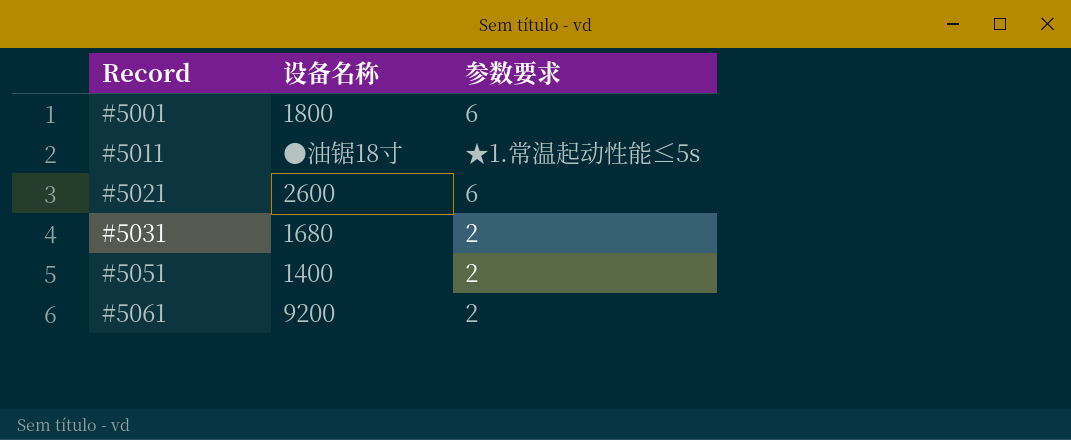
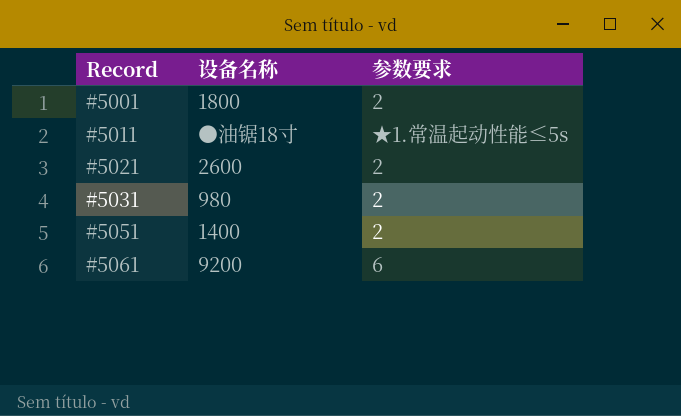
#5001 | 参数要求: 6 -> 2
#5021 | 参数要求: 6 -> 2
#5031 | 设备名称: 1680 -> 980
#5061 | 参数要求: 2 -> 6

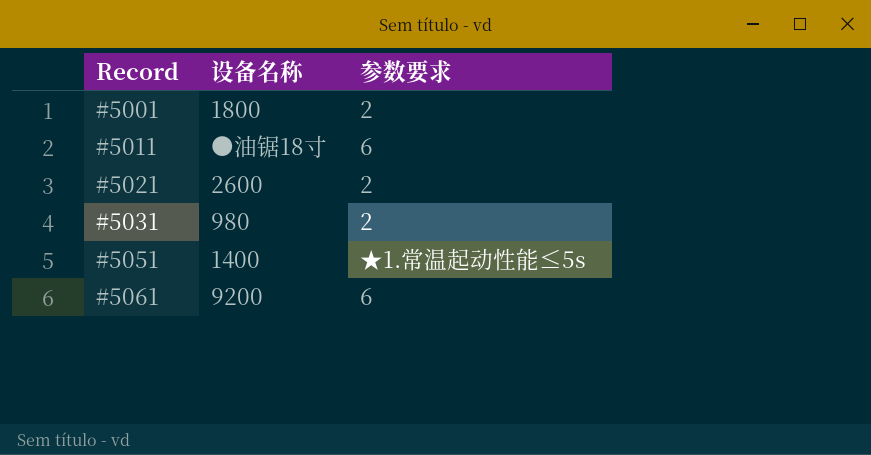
#5011 | 参数要求: ★1.常温起动性能≤5s -> 6
#5051 | 参数要求: 2 -> ★1.常温起动性能≤5s

